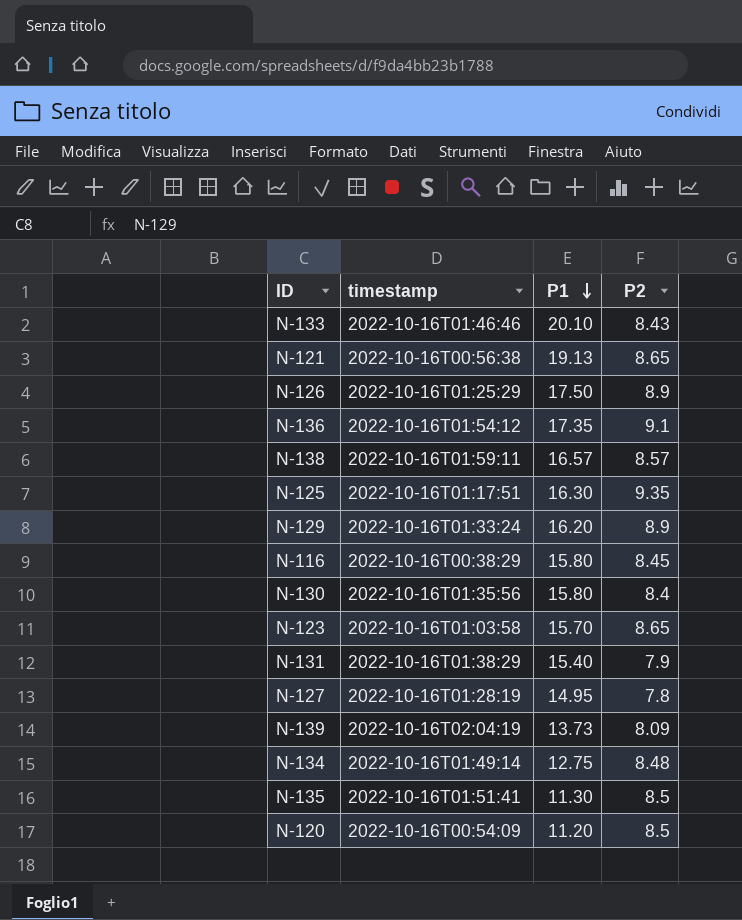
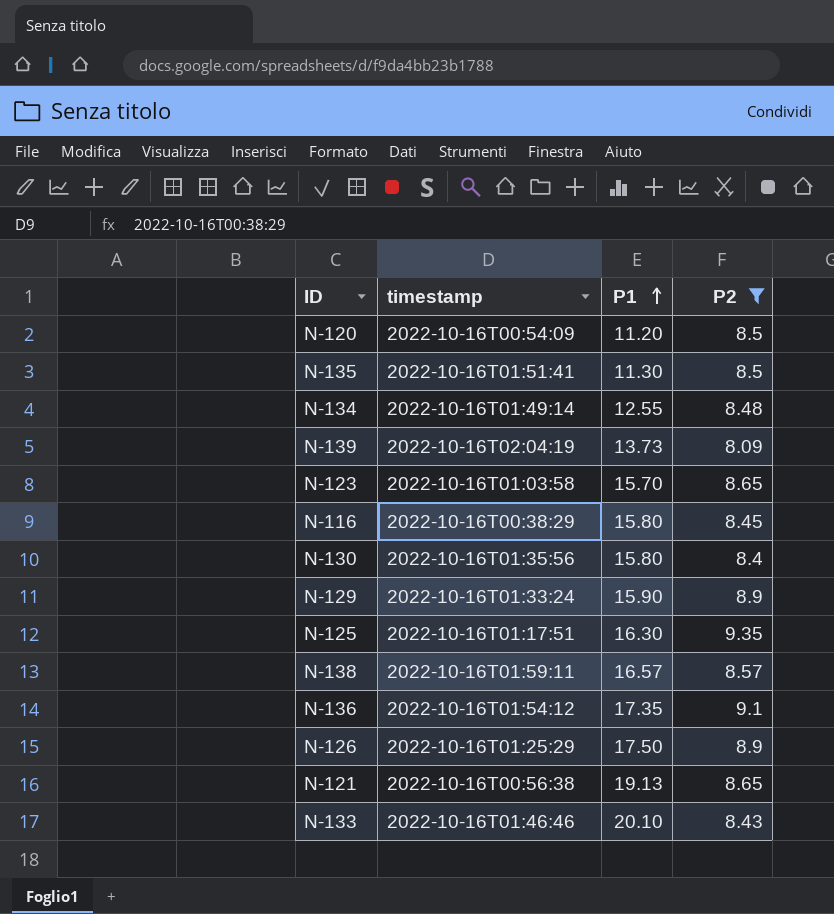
filter: none -> P2 >= 8.09
row order: P1 descending -> P1 ascending
N-134 | P1: 12.75 -> 12.55
N-129 | P1: 16.20 -> 15.90

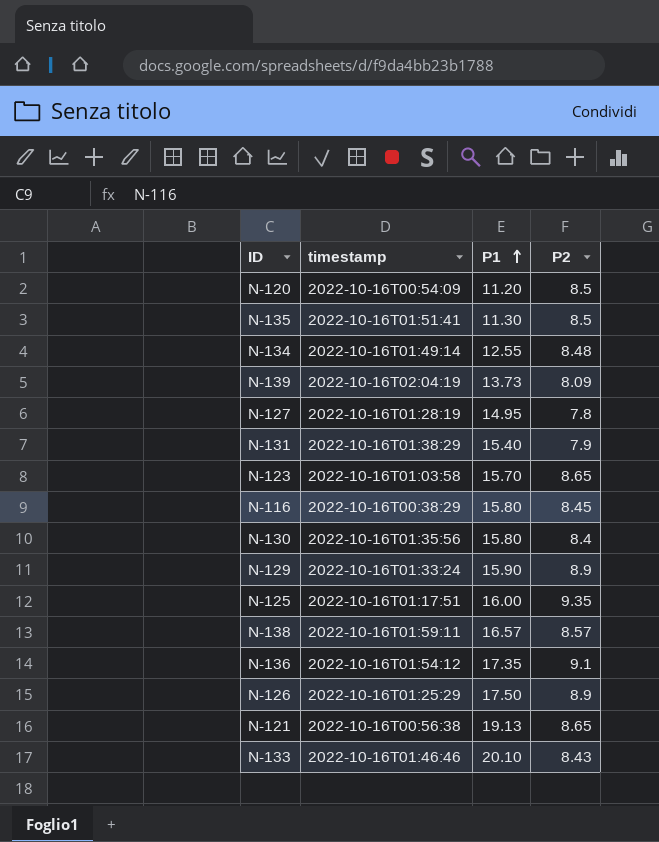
filter: P2 >= 8.09 -> none
N-125 | P1: 16.30 -> 16.00

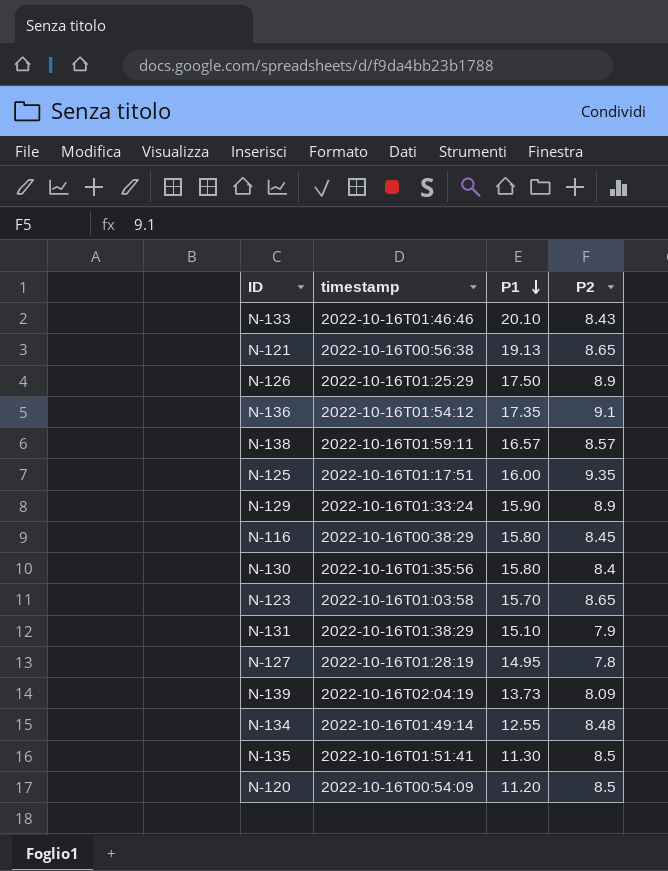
row order: P1 ascending -> P1 descending
N-131 | P1: 15.40 -> 15.10

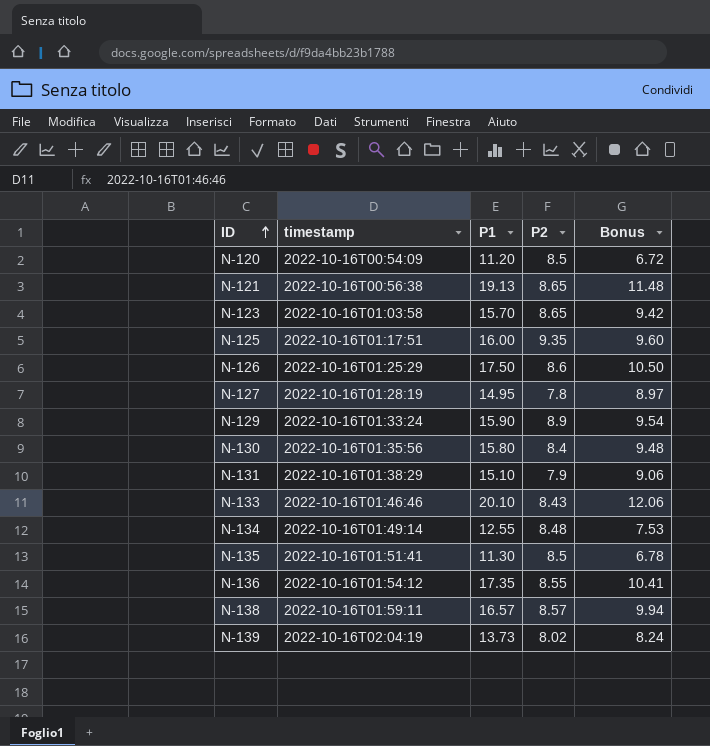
row order: P1 descending -> ID ascending
column Bonus | formula: none -> [P1] * 0.6
row N-116: 2022-10-16T00:38:29 | 15.80 | 8.45 -> none
N-126 | P2: 8.9 -> 8.6
N-136 | P2: 9.1 -> 8.55
N-139 | P2: 8.09 -> 8.02

